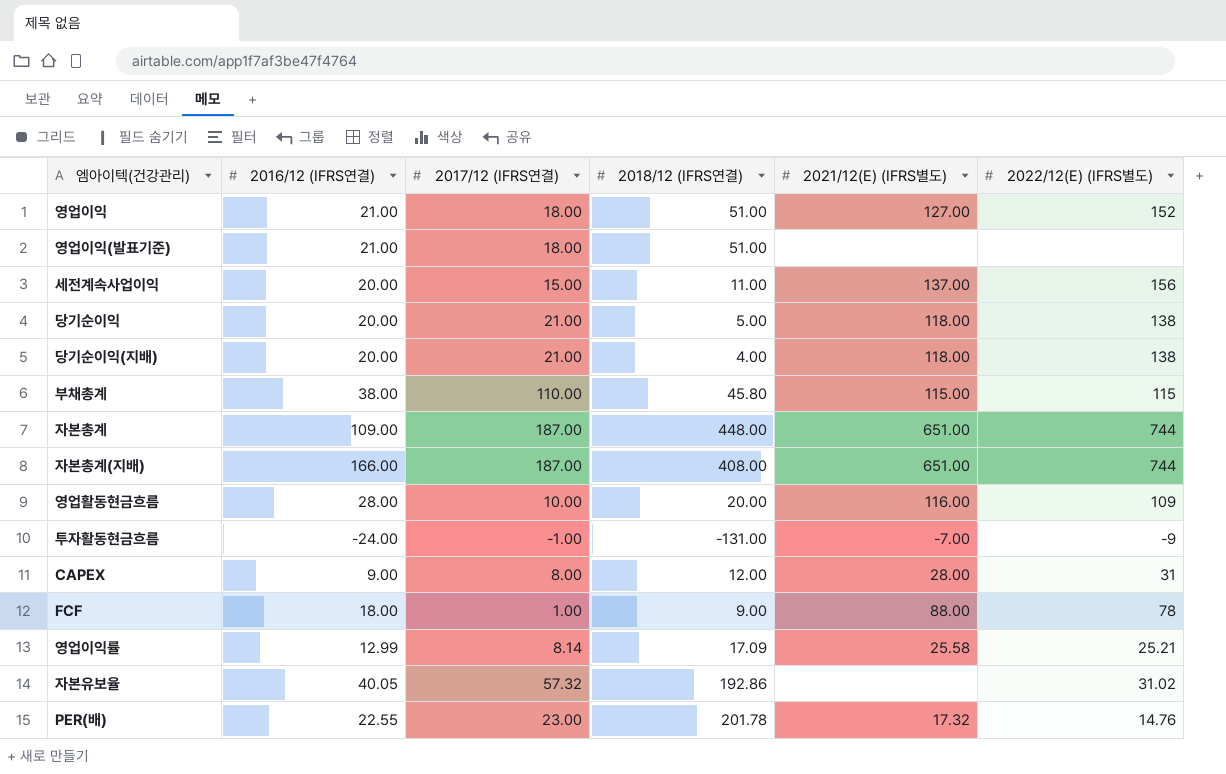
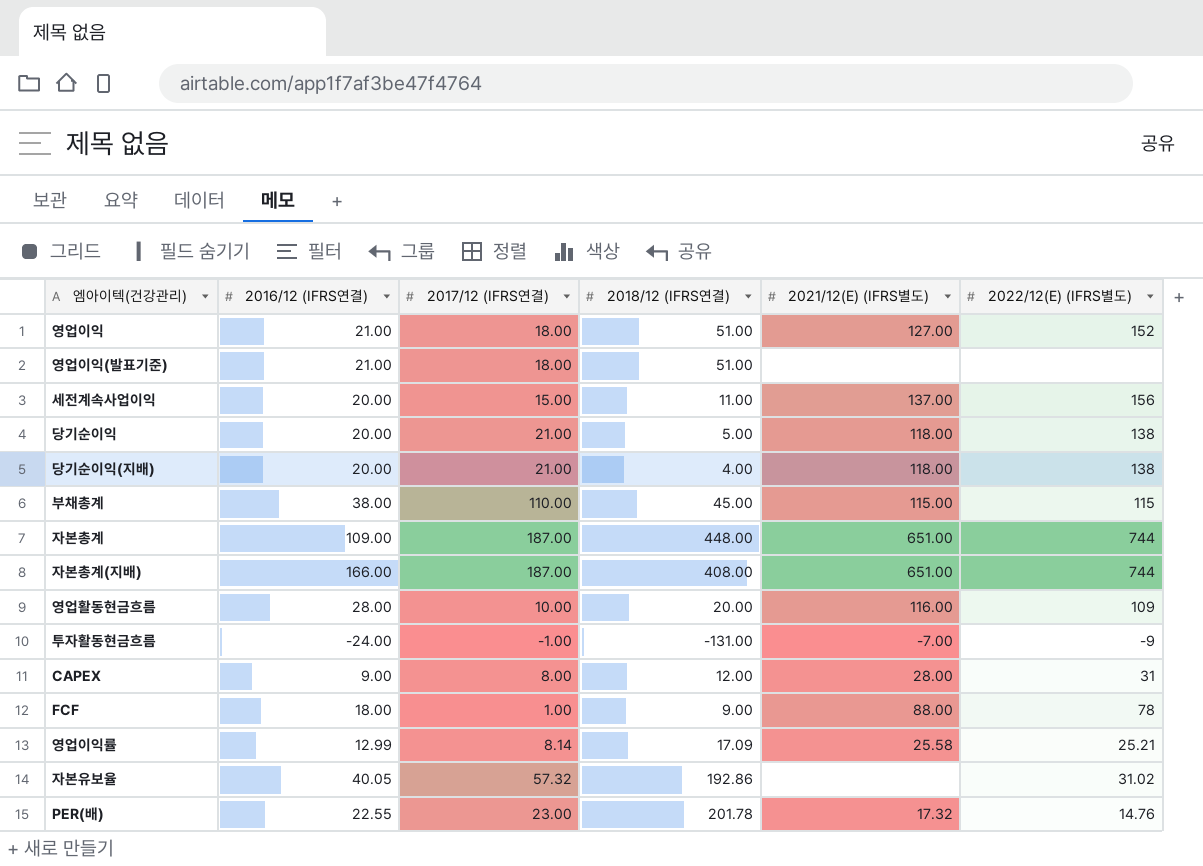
부채총계 | 2018/12 (IFRS연결): 45.80 -> 45.00

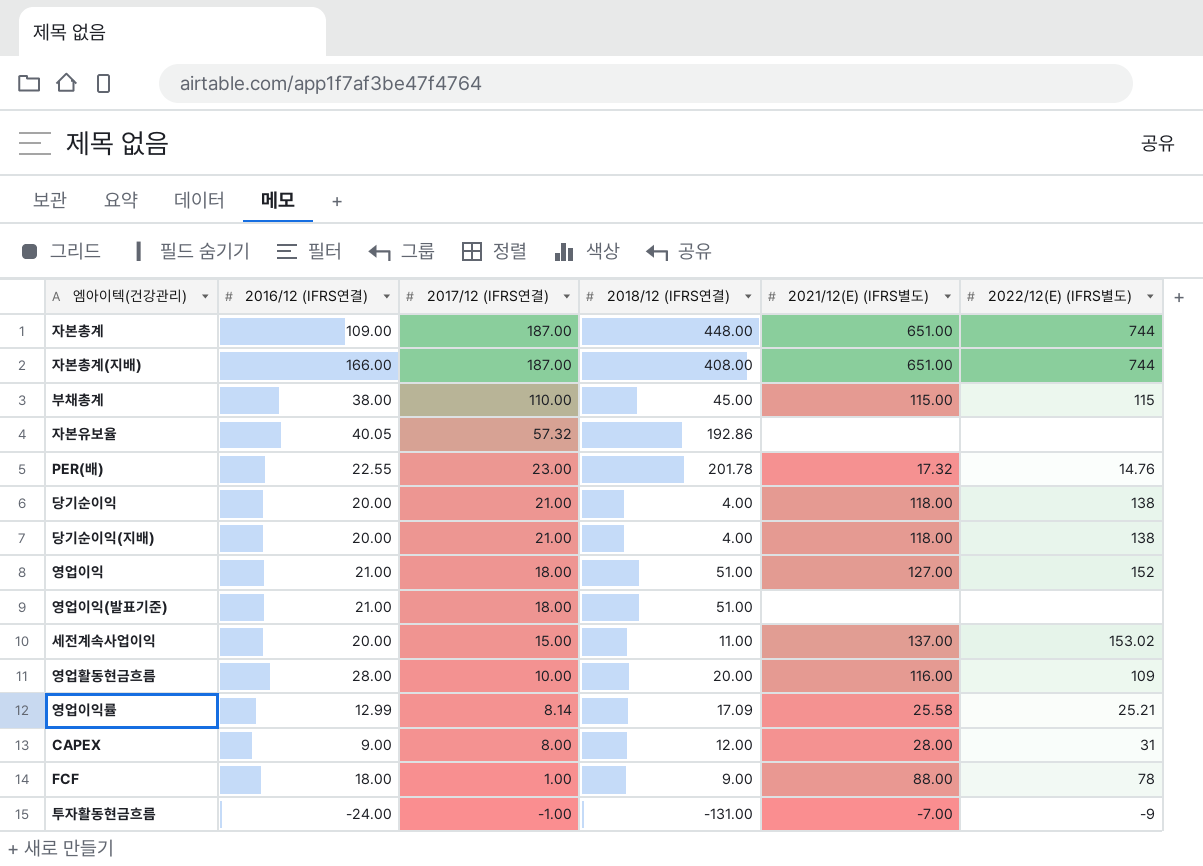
row order: none -> 2017/12 (IFRS연결) descending
자본유보율 | 2022/12(E) (IFRS별도): 31.02 -> none
당기순이익 | 2018/12 (IFRS연결): 5.00 -> 4.00
세전계속사업이익 | 2022/12(E) (IFRS별도): 156 -> 153.02

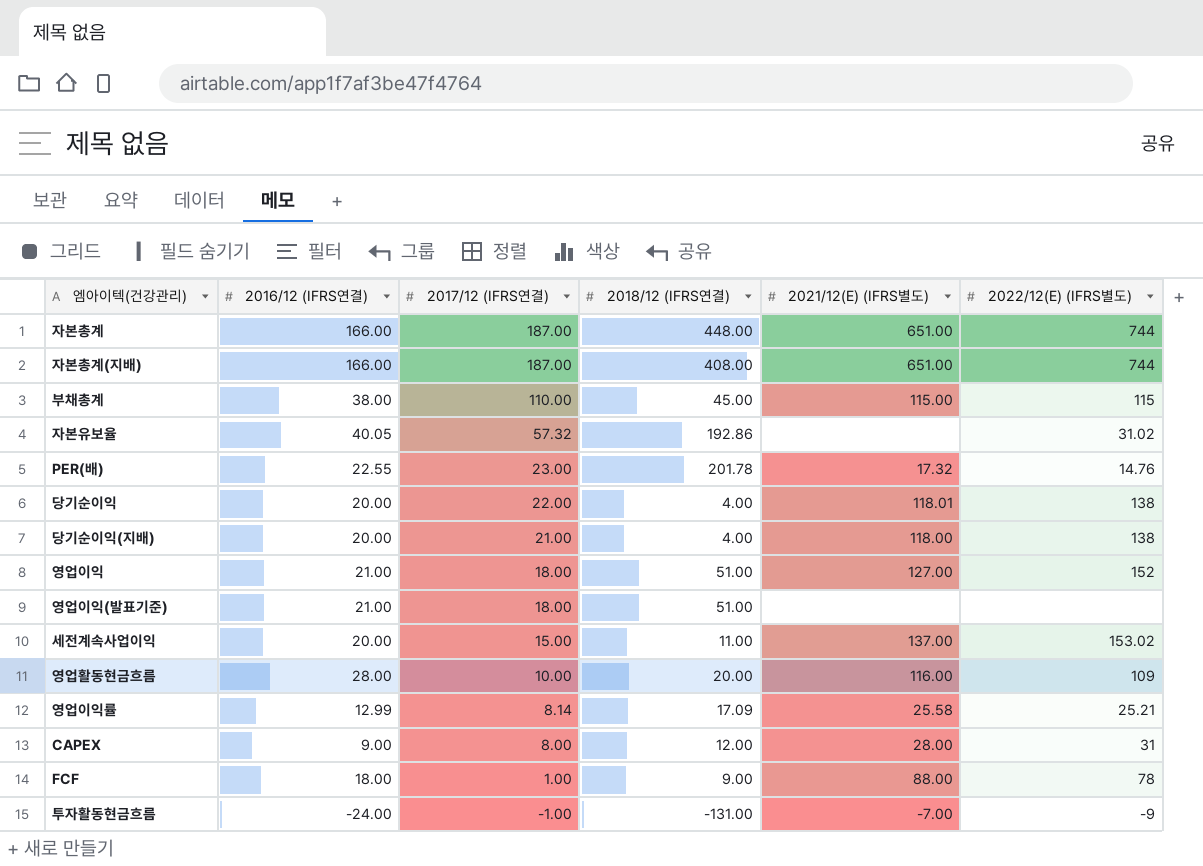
자본총계 | 2016/12 (IFRS연결): 109.00 -> 166.00
자본유보율 | 2022/12(E) (IFRS별도): none -> 31.02
당기순이익 | 2017/12 (IFRS연결): 21.00 -> 22.00
당기순이익 | 2021/12(E) (IFRS별도): 118.00 -> 118.01

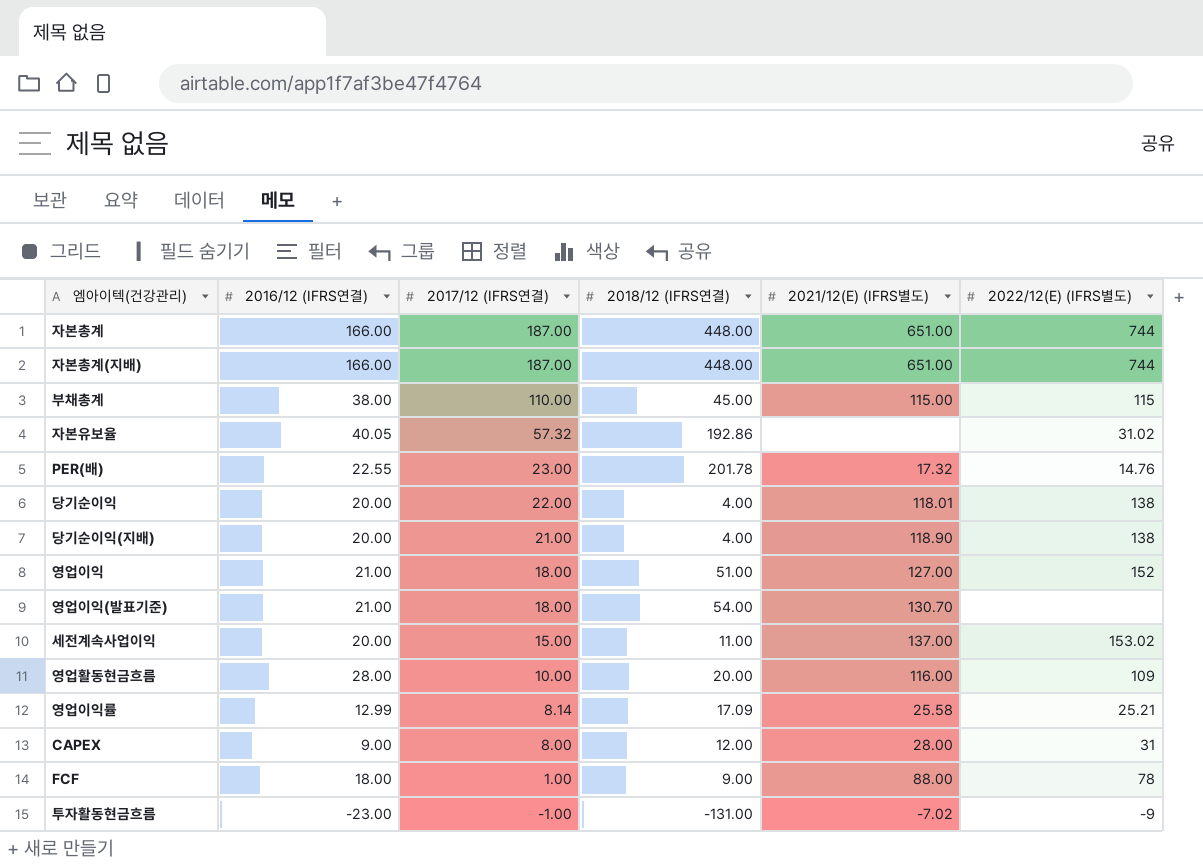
자본총계(지배) | 2018/12 (IFRS연결): 408.00 -> 448.00
당기순이익(지배) | 2021/12(E) (IFRS별도): 118.00 -> 118.90
영업이익(발표기준) | 2018/12 (IFRS연결): 51.00 -> 54.00
영업이익(발표기준) | 2021/12(E) (IFRS별도): none -> 130.70
투자활동현금흐름 | 2016/12 (IFRS연결): -24.00 -> -23.00
투자활동현금흐름 | 2021/12(E) (IFRS별도): -7.00 -> -7.02

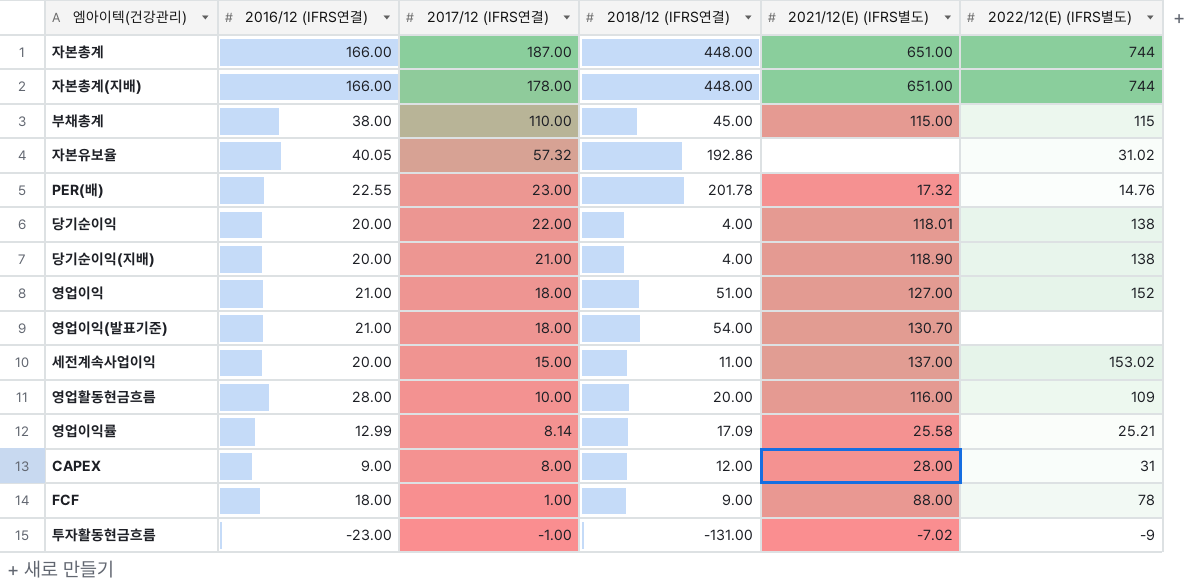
자본총계(지배) | 2017/12 (IFRS연결): 187.00 -> 178.00

